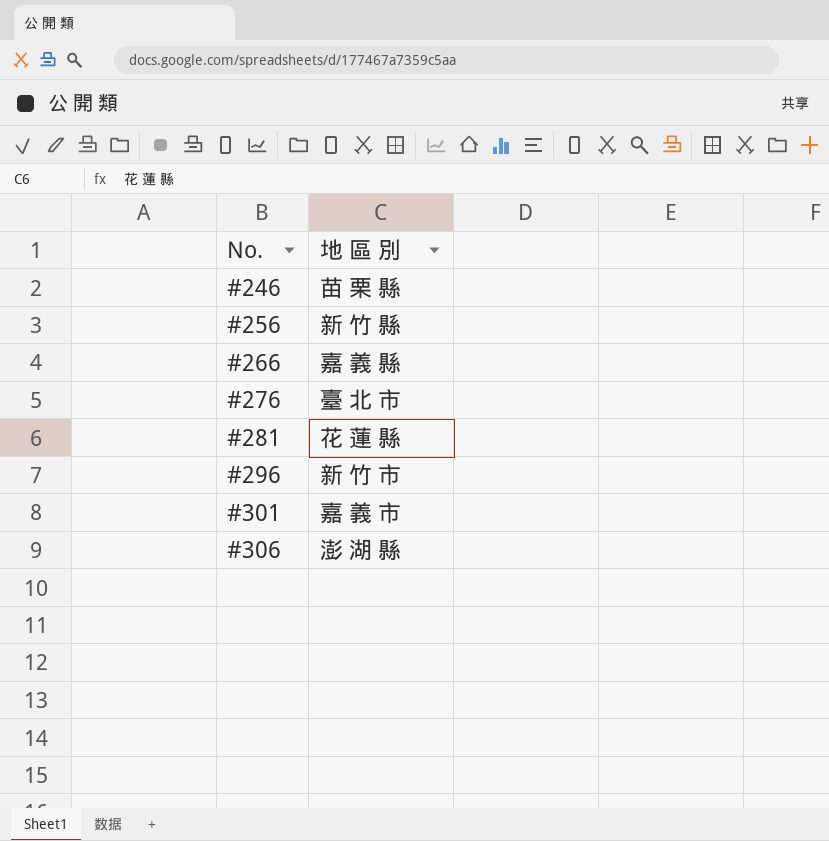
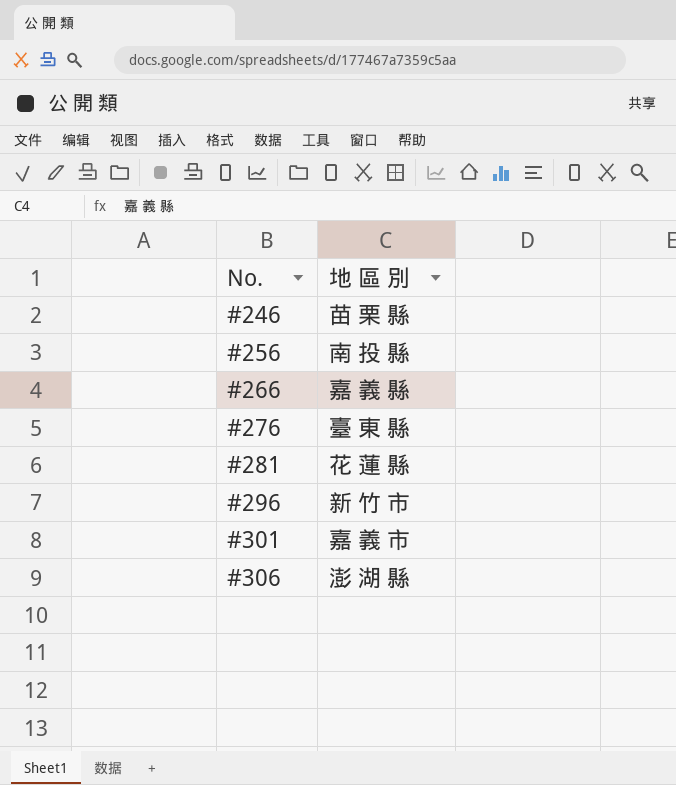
#256 | 地 區 別: 新 竹 縣 -> 南 投 縣
#276 | 地 區 別: 臺 北 市 -> 臺 東 縣

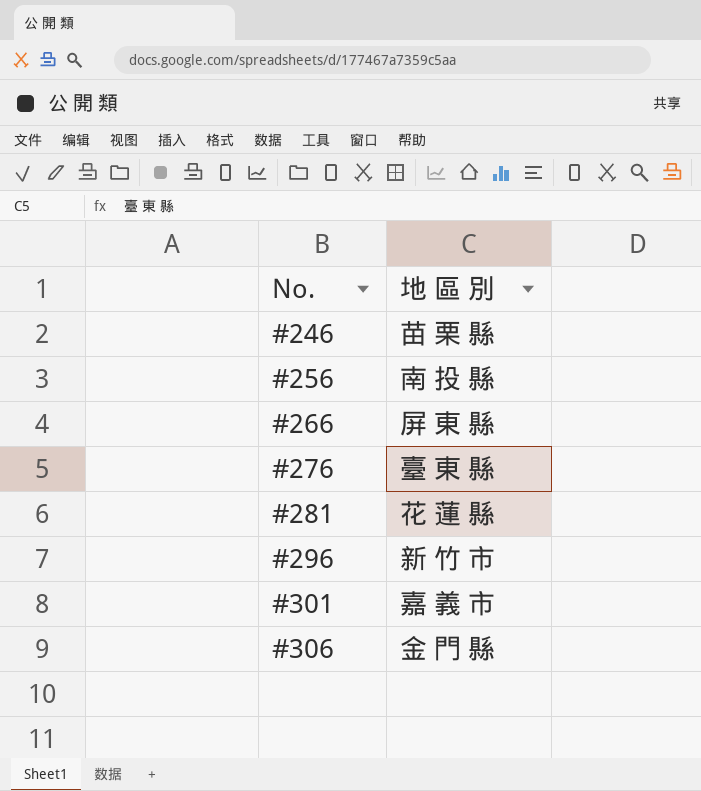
#266 | 地 區 別: 嘉 義 縣 -> 屏 東 縣
#306 | 地 區 別: 澎 湖 縣 -> 金 門 縣

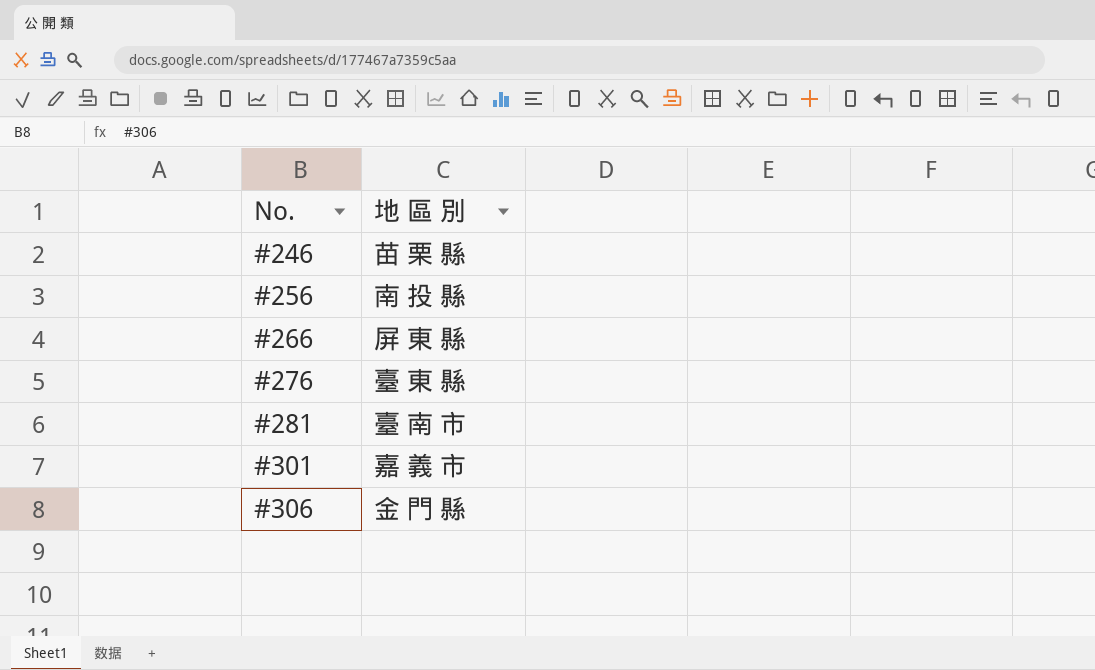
row #296: 新 竹 市 -> none
#281 | 地 區 別: 花 蓮 縣 -> 臺 南 市

